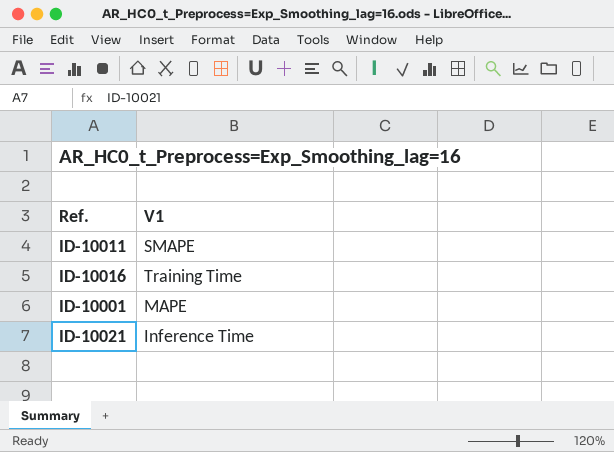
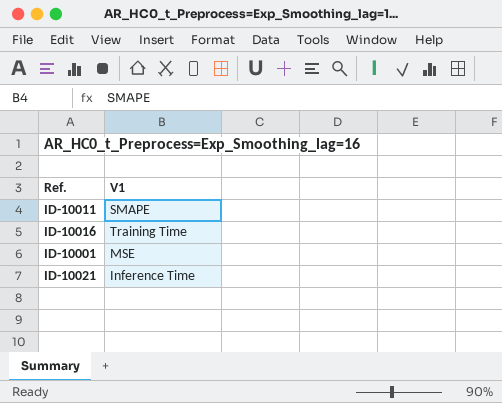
ID-10001 | V1: MAPE -> MSE

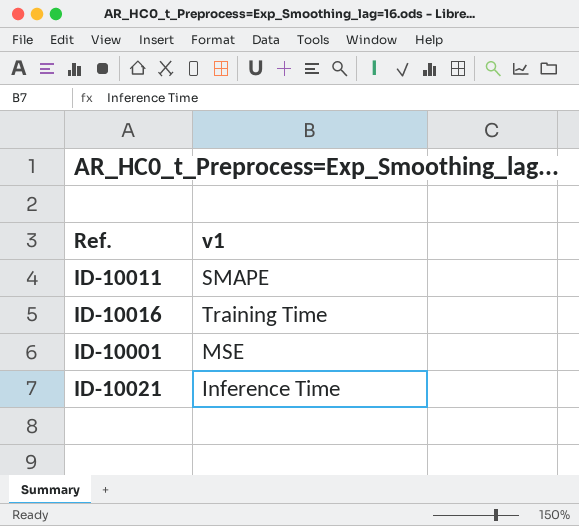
column name: V1 -> v1

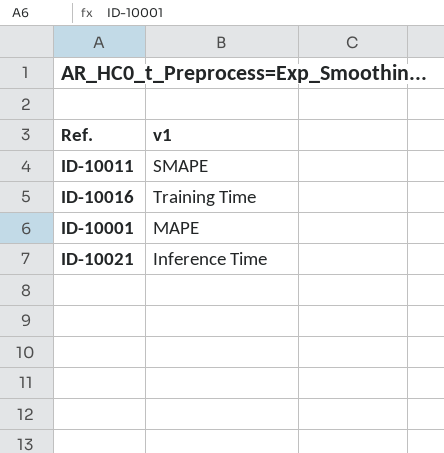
ID-10001 | v1: MSE -> MAPE

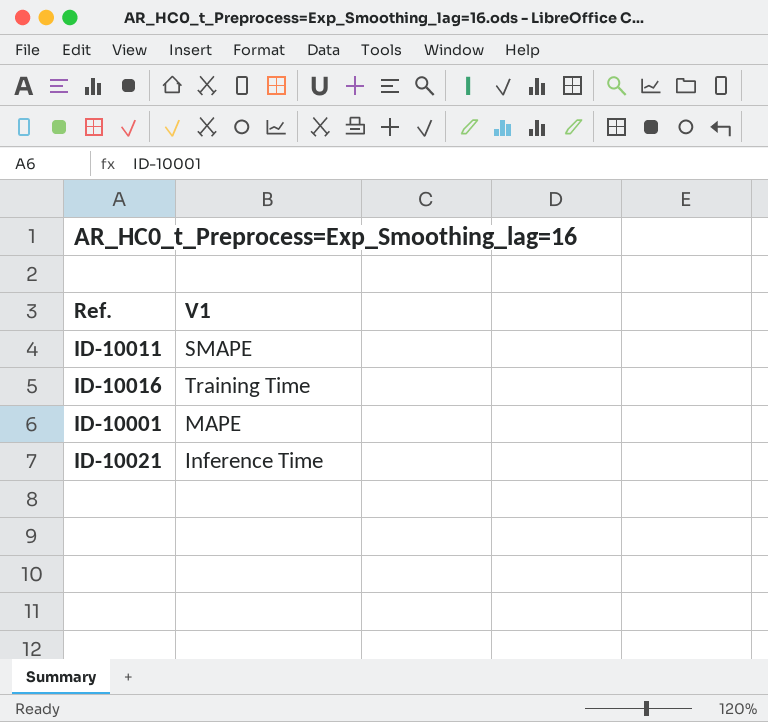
column name: v1 -> V1

